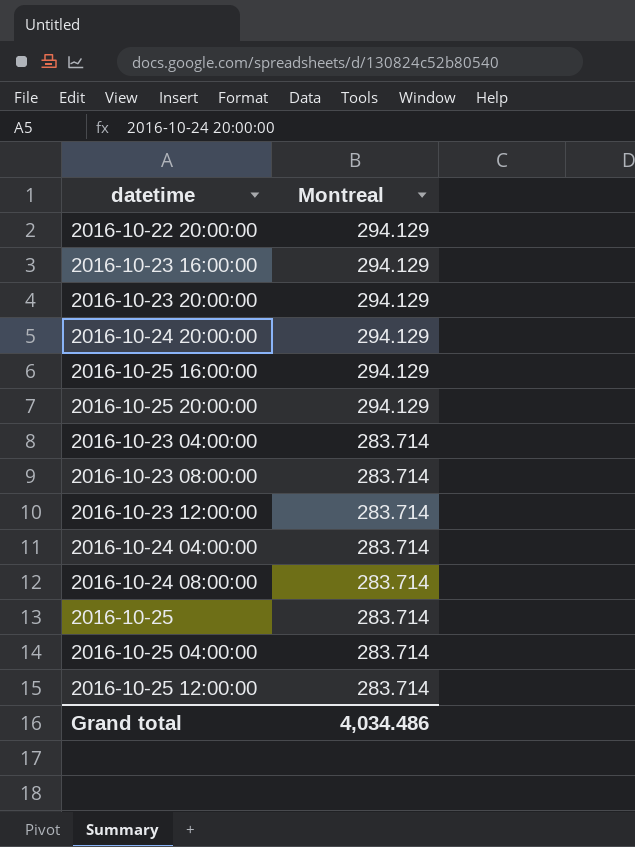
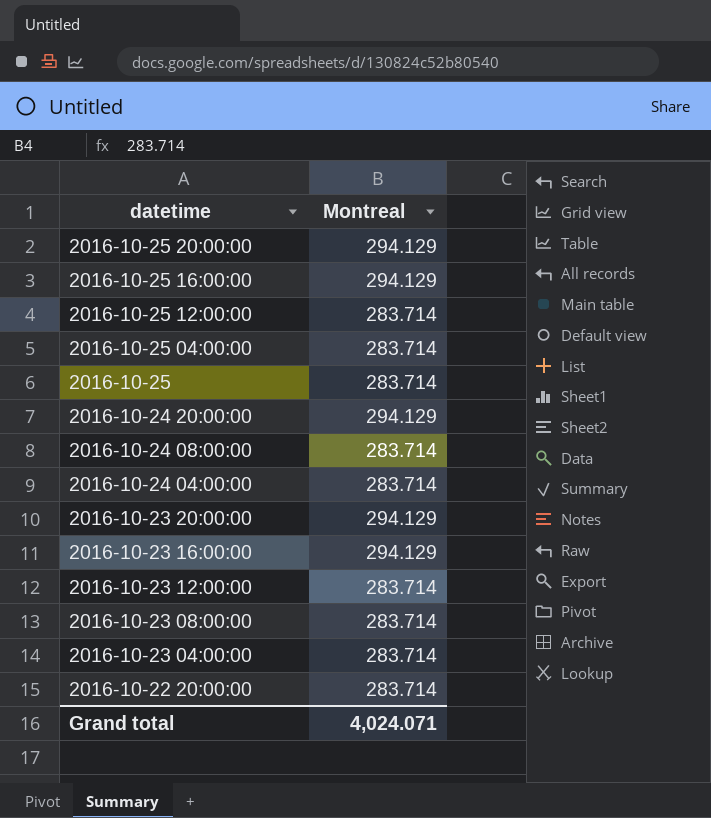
row order: Montreal descending -> datetime descending
2016-10-22 20:00:00 | Montreal: 294.129 -> 283.714
Grand total | Montreal: 4,034.486 -> 4,024.071

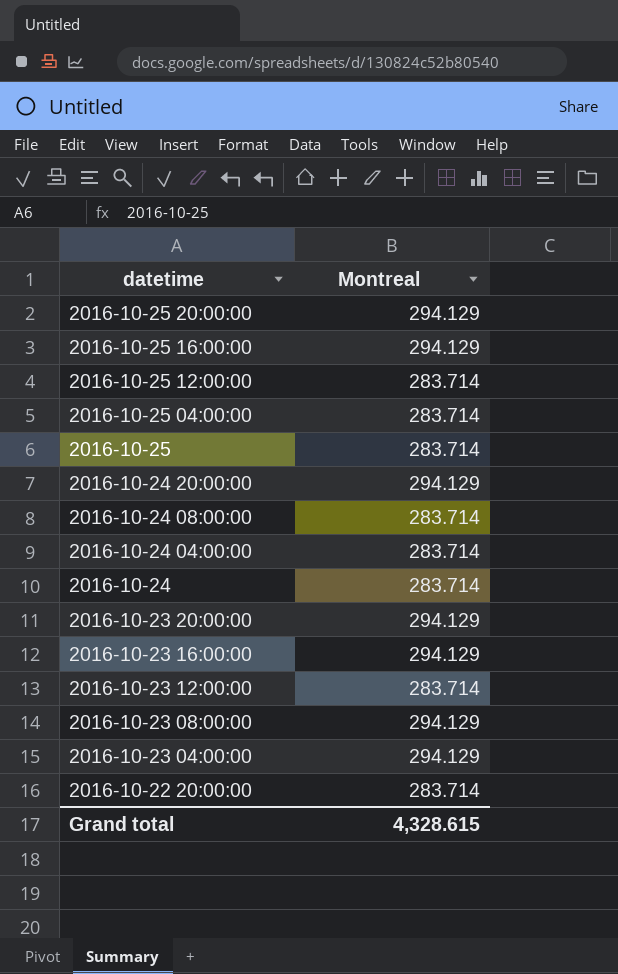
row 2016-10-24: none -> 283.714
2016-10-23 08:00:00 | Montreal: 283.714 -> 294.129
2016-10-23 04:00:00 | Montreal: 283.714 -> 294.129
Grand total | Montreal: 4,024.071 -> 4,328.615

